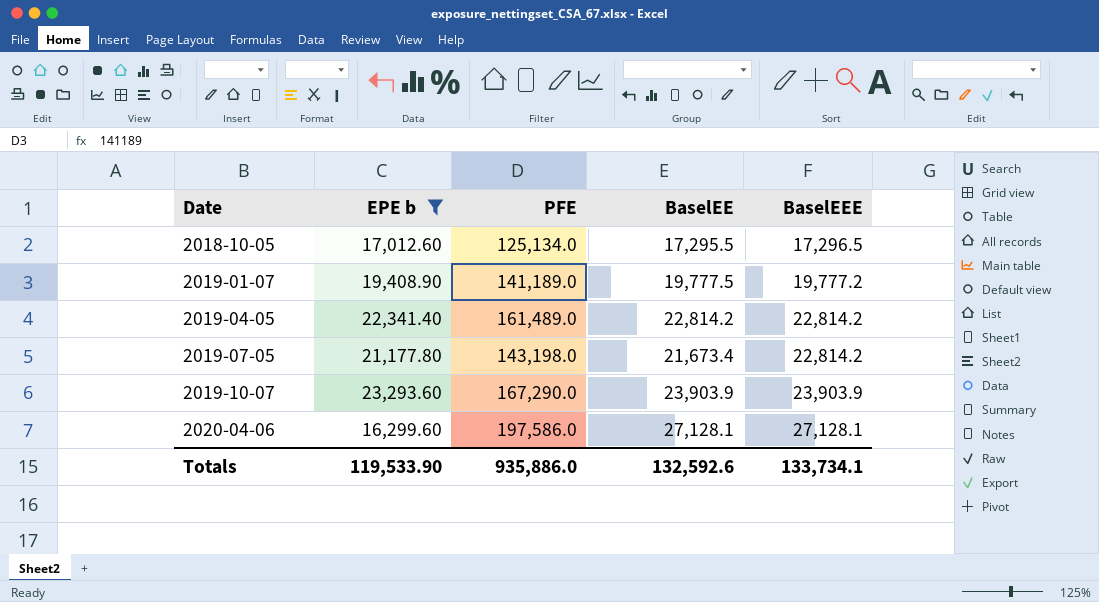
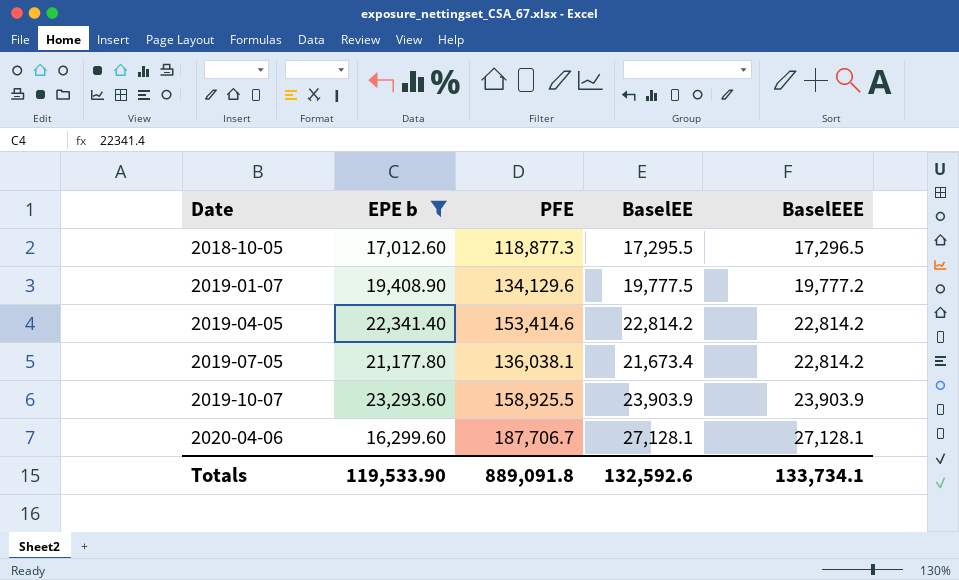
2018-10-05 | PFE: 125,134.0 -> 118,877.3
2019-01-07 | PFE: 141,189.0 -> 134,129.6
2019-04-05 | PFE: 161,489.0 -> 153,414.6
2019-07-05 | PFE: 143,198.0 -> 136,038.1
2019-10-07 | PFE: 167,290.0 -> 158,925.5
2020-04-06 | PFE: 197,586.0 -> 187,706.7
Totals | PFE: 935,886.0 -> 889,091.8

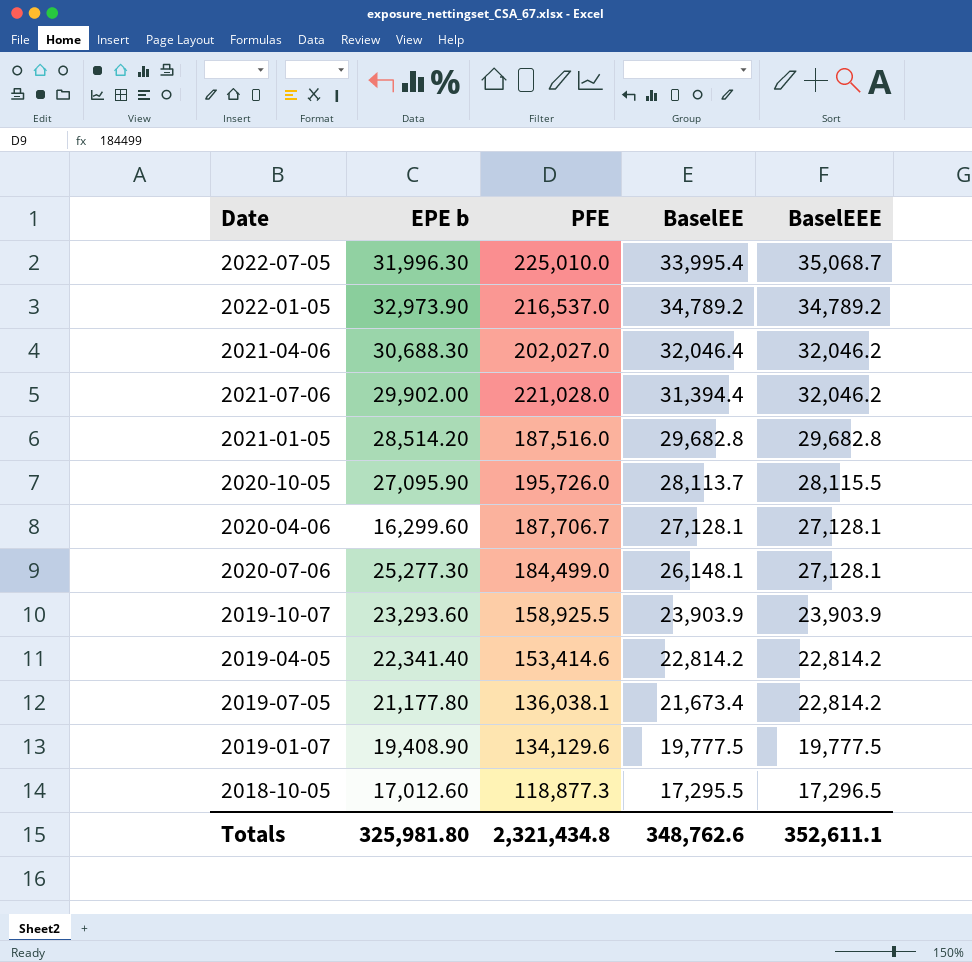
filter: EPE b <= 23,293.60 -> none
row order: Date ascending -> BaselEEE descending
2019-01-07 | BaselEEE: 19,777.2 -> 19,777.5
Totals | EPE b: 119,533.90 -> 325,981.80
Totals | PFE: 889,091.8 -> 2,321,434.8
Totals | BaselEE: 132,592.6 -> 348,762.6
Totals | BaselEEE: 133,734.1 -> 352,611.1

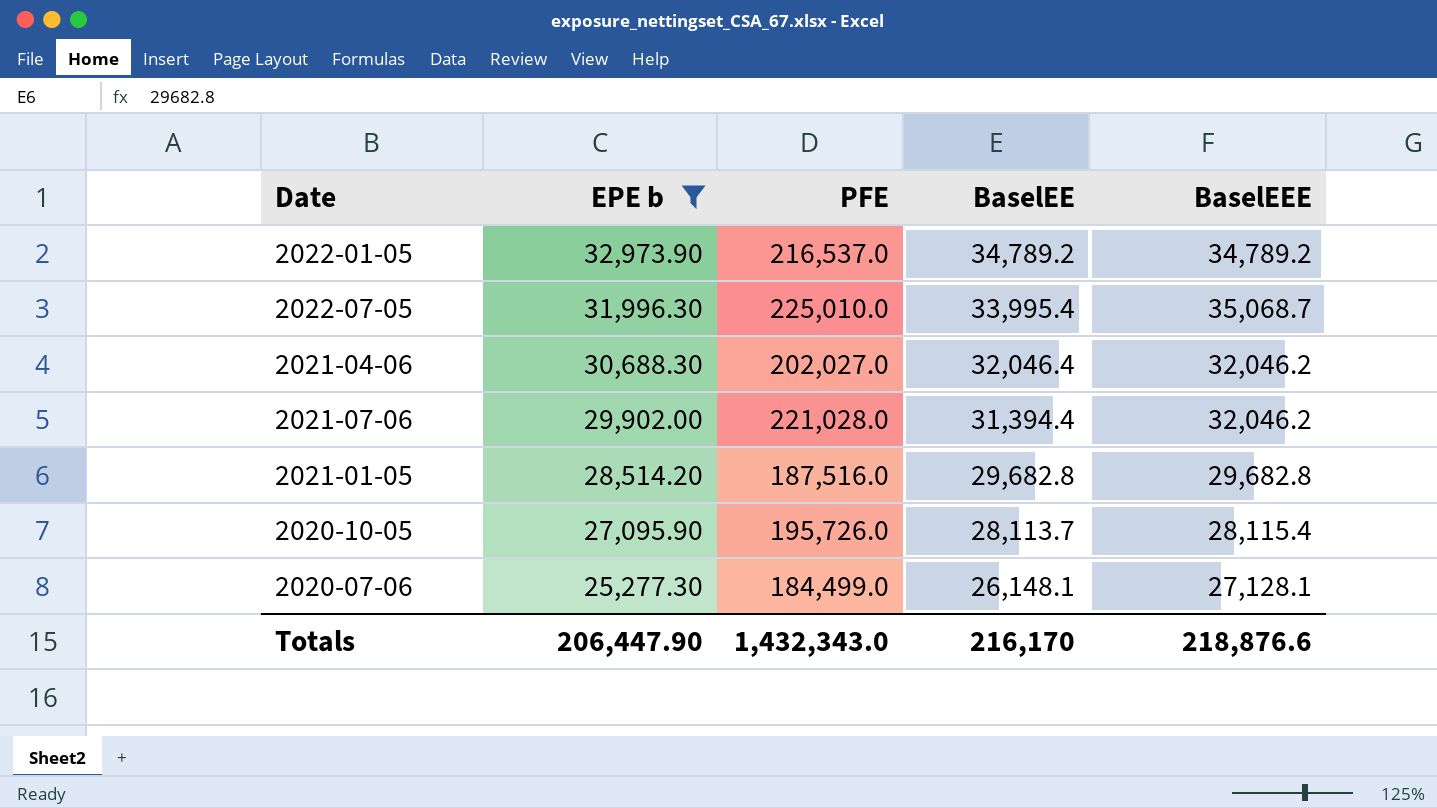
filter: none -> EPE b >= 25,277.30
row order: BaselEEE descending -> EPE b descending
2020-10-05 | BaselEEE: 28,115.5 -> 28,115.4
Totals | EPE b: 325,981.80 -> 206,447.90
Totals | PFE: 2,321,434.8 -> 1,432,343.0
Totals | BaselEE: 348,762.6 -> 216,170
Totals | BaselEEE: 352,611.1 -> 218,876.6

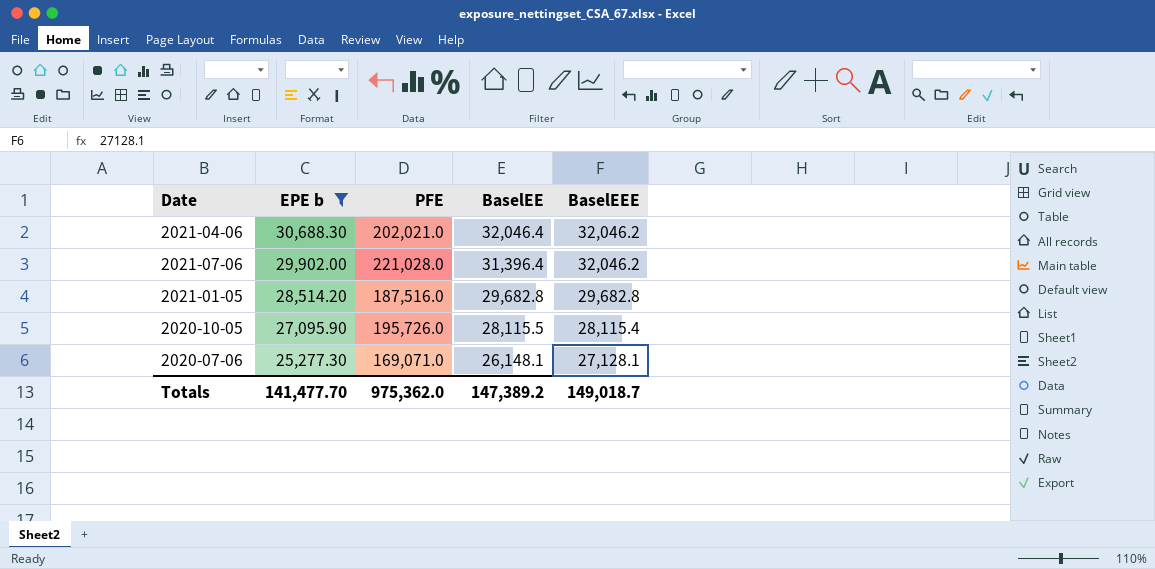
row 2022-01-05: 32,973.90 | 216,537.0 | 34,789.2 | 34,789.2 -> none
row 2022-07-05: 31,996.30 | 225,010.0 | 33,995.4 | 35,068.7 -> none
2021-04-06 | PFE: 202,027.0 -> 202,021.0
2021-07-06 | BaselEE: 31,394.4 -> 31,396.4
2020-10-05 | BaselEE: 28,113.7 -> 28,115.5
2020-07-06 | PFE: 184,499.0 -> 169,071.0
Totals | EPE b: 206,447.90 -> 141,477.70
Totals | PFE: 1,432,343.0 -> 975,362.0
Totals | BaselEE: 216,170 -> 147,389.2
Totals | BaselEEE: 218,876.6 -> 149,018.7

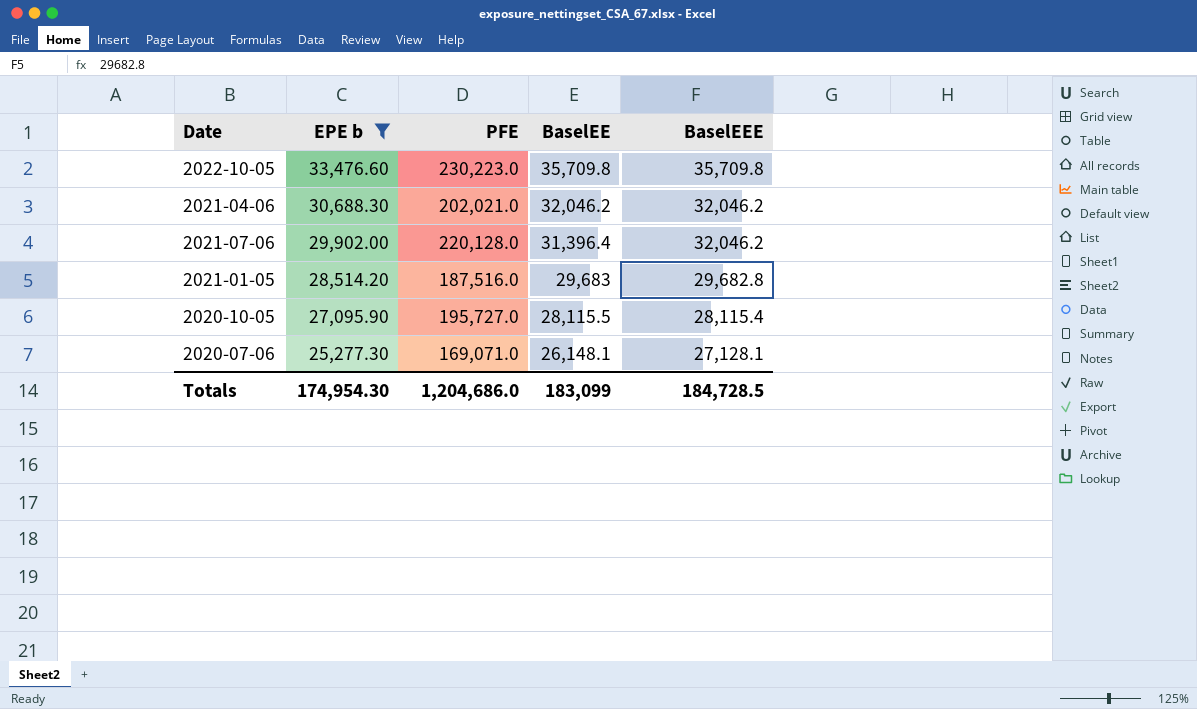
row 2022-10-05: none -> 33,476.60 | 230,223.0 | 35,709.8 | 35,709.8
2021-04-06 | BaselEE: 32,046.4 -> 32,046.2
2021-07-06 | PFE: 221,028.0 -> 220,128.0
2021-01-05 | BaselEE: 29,682.8 -> 29,683
2020-10-05 | PFE: 195,726.0 -> 195,727.0
Totals | EPE b: 141,477.70 -> 174,954.30
Totals | PFE: 975,362.0 -> 1,204,686.0
Totals | BaselEE: 147,389.2 -> 183,099
Totals | BaselEEE: 149,018.7 -> 184,728.5

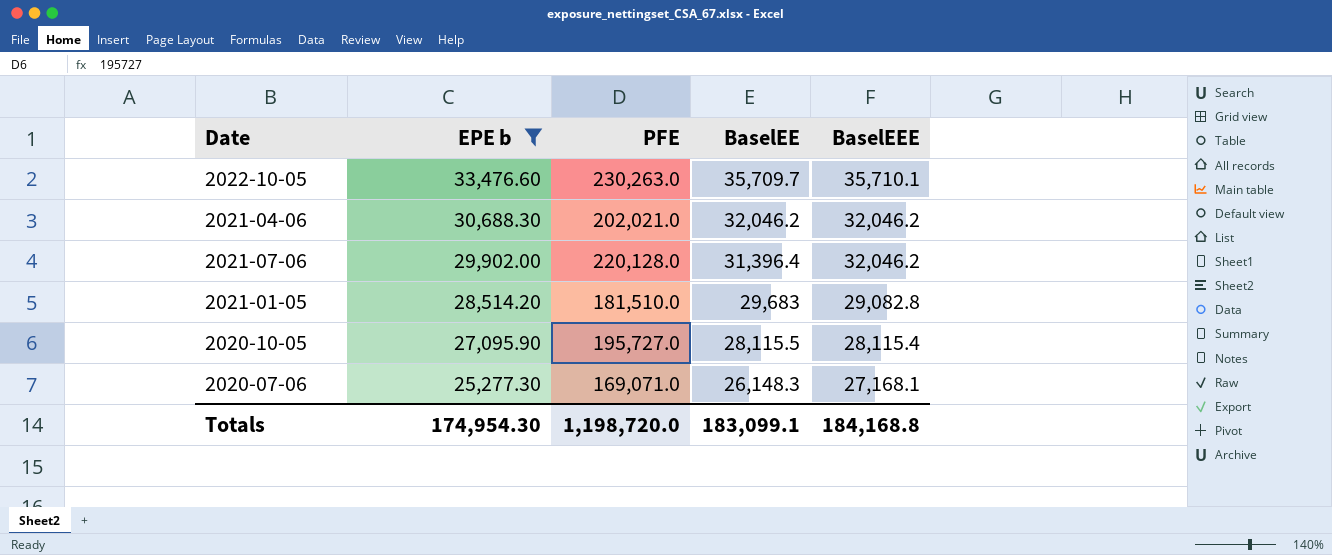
2022-10-05 | PFE: 230,223.0 -> 230,263.0
2022-10-05 | BaselEE: 35,709.8 -> 35,709.7
2022-10-05 | BaselEEE: 35,709.8 -> 35,710.1
2021-01-05 | PFE: 187,516.0 -> 181,510.0
2021-01-05 | BaselEEE: 29,682.8 -> 29,082.8
2020-07-06 | BaselEE: 26,148.1 -> 26,148.3
2020-07-06 | BaselEEE: 27,128.1 -> 27,168.1
Totals | PFE: 1,204,686.0 -> 1,198,720.0
Totals | BaselEE: 183,099 -> 183,099.1
Totals | BaselEEE: 184,728.5 -> 184,168.8

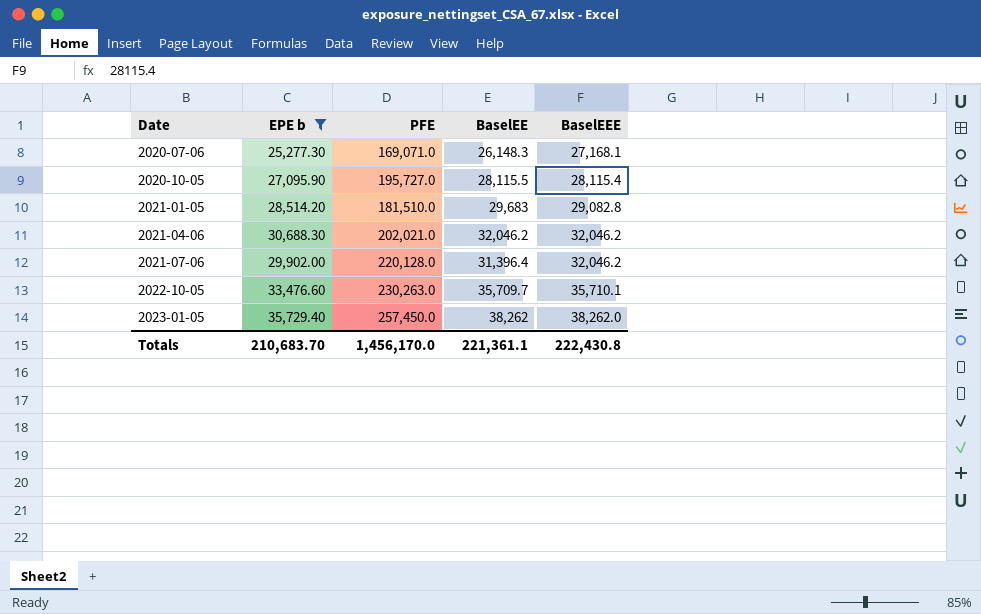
row order: EPE b descending -> Date ascending
row 2023-01-05: none -> 35,729.40 | 257,450.0 | 38,262 | 38,262.0
Totals | EPE b: 174,954.30 -> 210,683.70
Totals | PFE: 1,198,720.0 -> 1,456,170.0
Totals | BaselEE: 183,099.1 -> 221,361.1
Totals | BaselEEE: 184,168.8 -> 222,430.8

